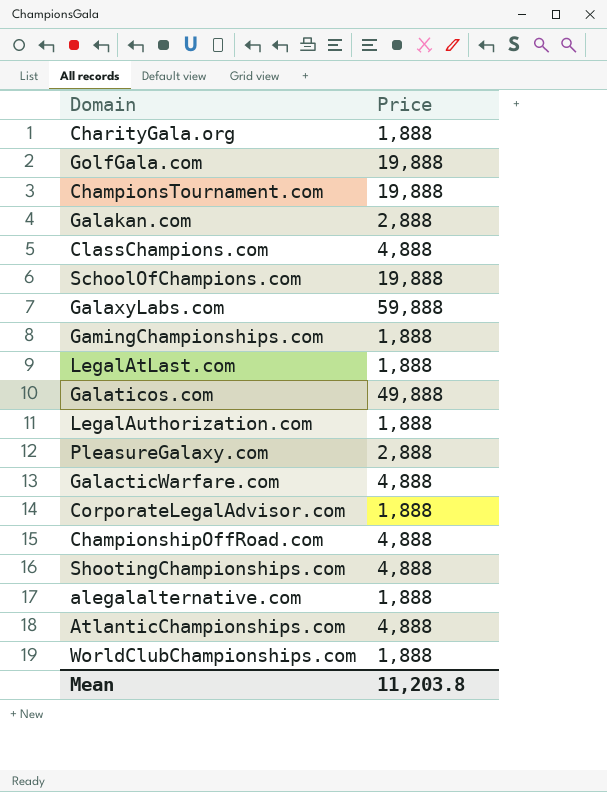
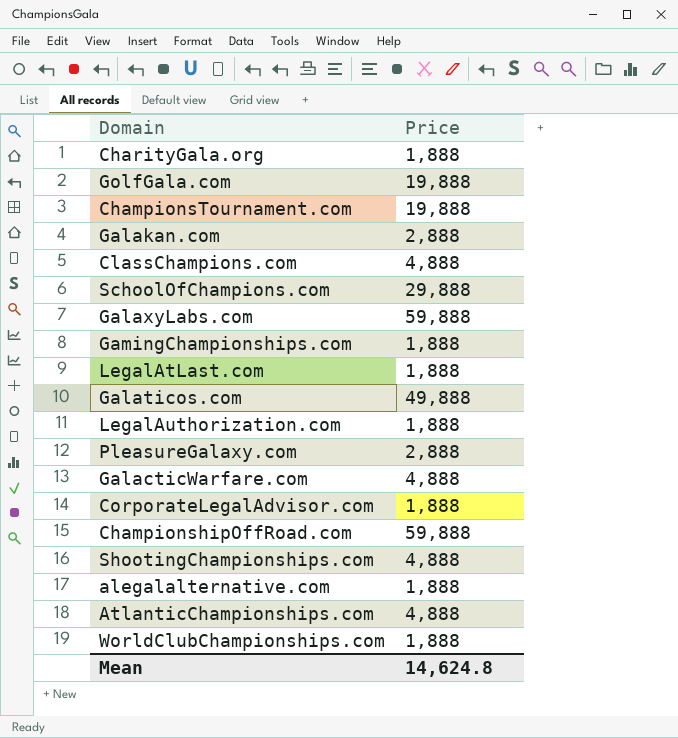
SchoolOfChampions.com | Price: 19,888 -> 29,888
ChampionshipOffRoad.com | Price: 4,888 -> 59,888
Mean | Price: 11,203.8 -> 14,624.8

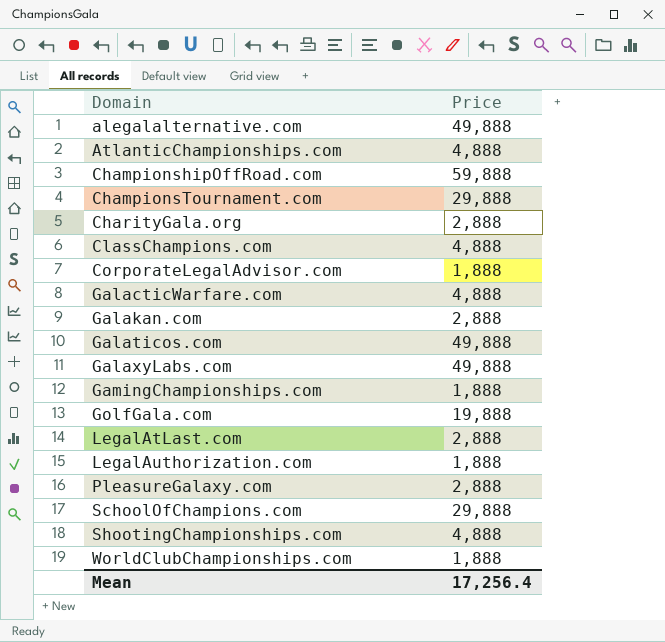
row order: none -> Domain ascending
alegalalternative.com | Price: 1,888 -> 49,888
ChampionsTournament.com | Price: 19,888 -> 29,888
CharityGala.org | Price: 1,888 -> 2,888
GalaxyLabs.com | Price: 59,888 -> 49,888
LegalAtLast.com | Price: 1,888 -> 2,888
Mean | Price: 14,624.8 -> 17,256.4

